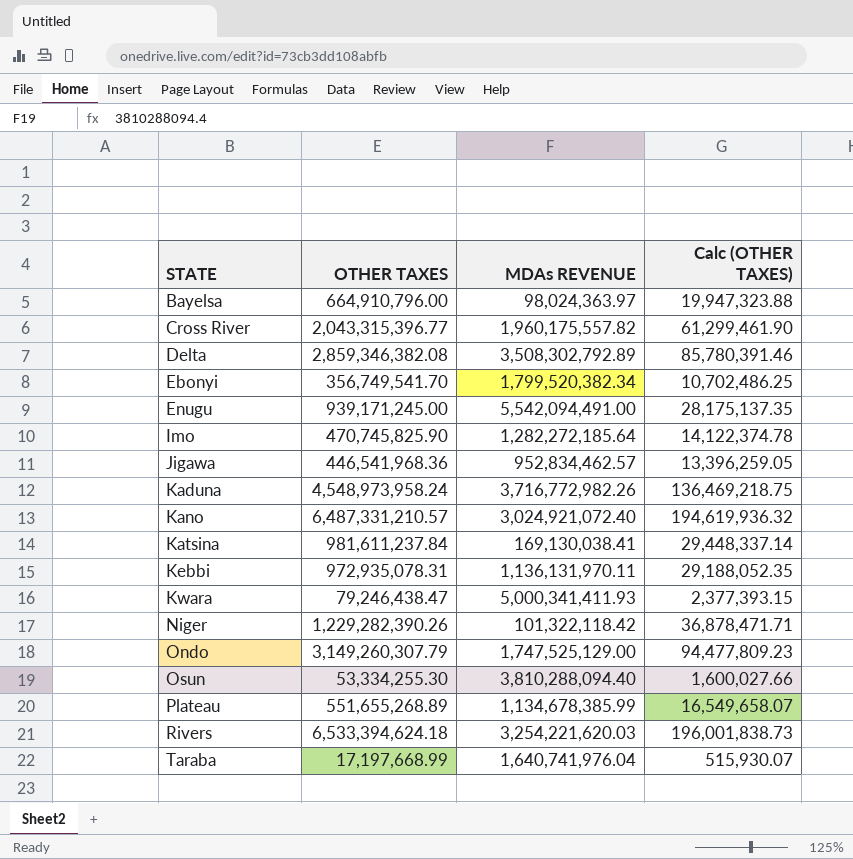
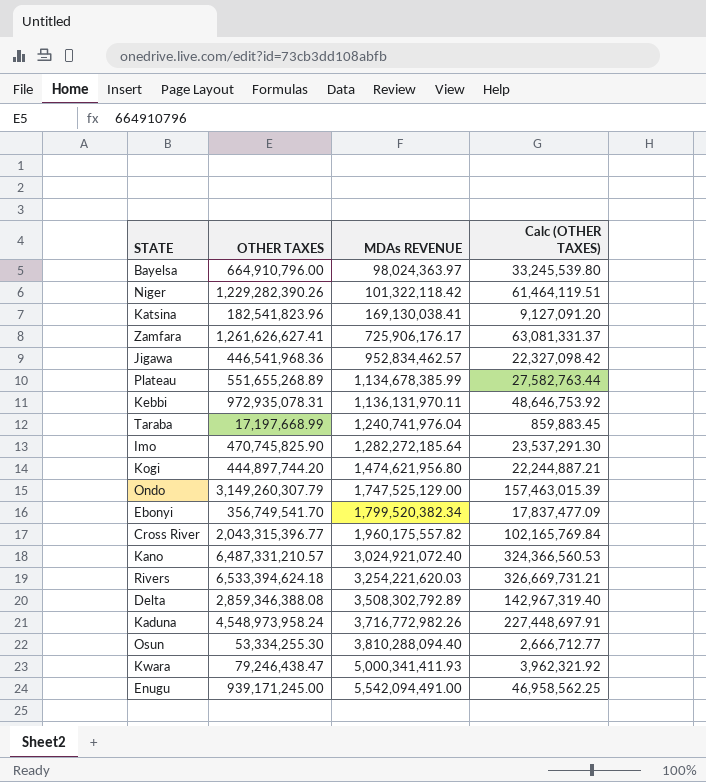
row order: STATE ascending -> MDAs REVENUE ascending
column Calc (OTHER TAXES) | formula: [OTHER TAXES] * 0.03 -> [OTHER TAXES] * 0.05
Katsina | OTHER TAXES: 981,611,237.84 -> 182,541,823.96
row Zamfara: none -> 1,261,626,627.41 | 725,906,176.17 | 63,081,331.37
Taraba | MDAs REVENUE: 1,640,741,976.04 -> 1,240,741,976.04
row Kogi: none -> 444,897,744.20 | 1,474,621,956.80 | 22,244,887.21
Delta | OTHER TAXES: 2,859,346,382.08 -> 2,859,346,388.08

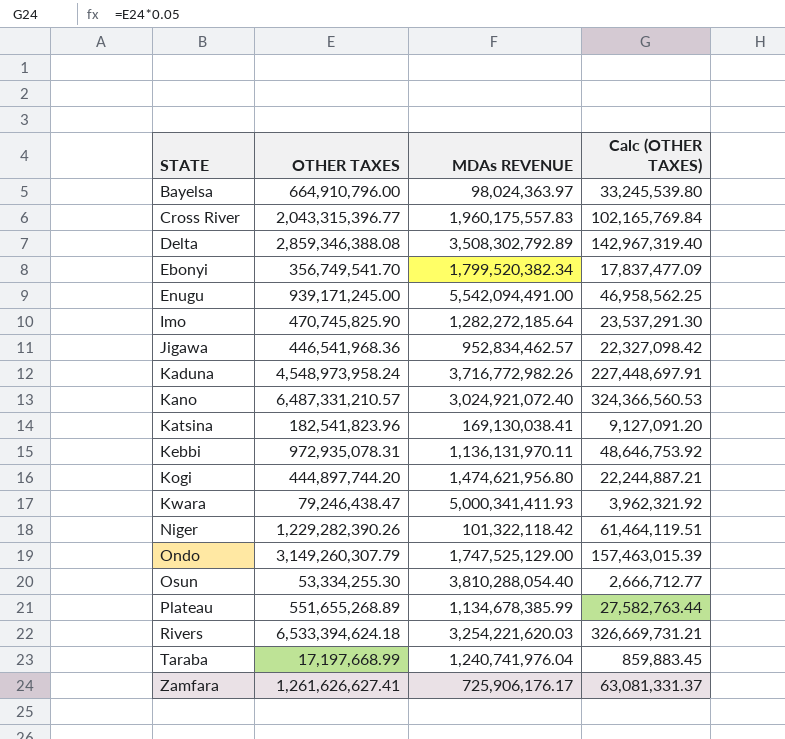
row order: MDAs REVENUE ascending -> STATE ascending
Cross River | MDAs REVENUE: 1,960,175,557.82 -> 1,960,175,557.83
Osun | MDAs REVENUE: 3,810,288,094.40 -> 3,810,288,054.40

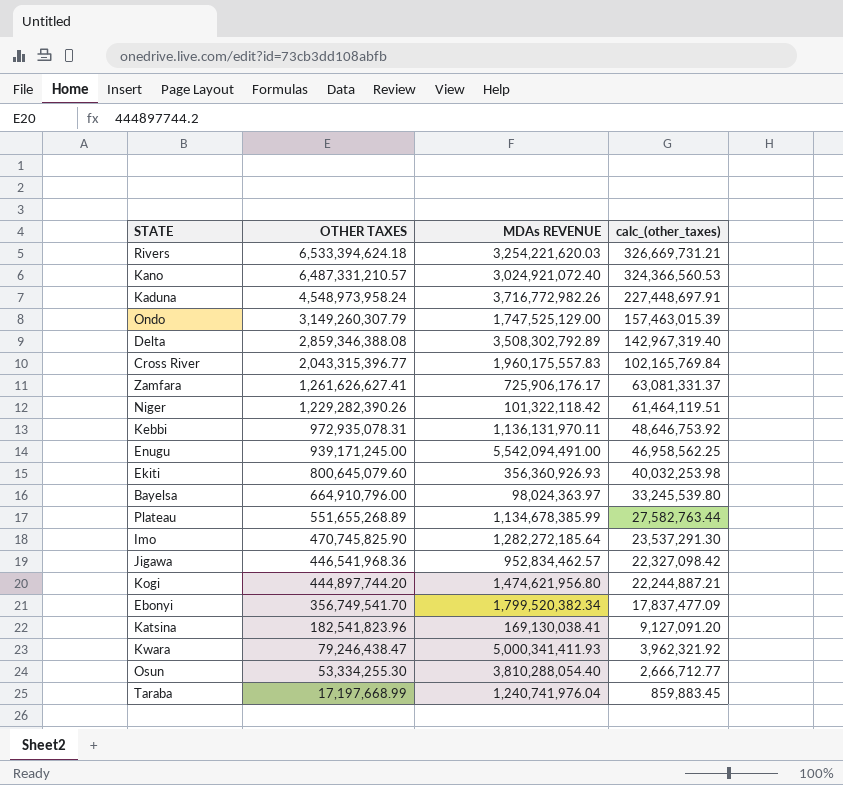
row order: STATE ascending -> OTHER TAXES descending
column name: Calc (OTHER TAXES) -> calc_(other_taxes)
row Ekiti: none -> 800,645,079.60 | 356,360,926.93 | 40,032,253.98

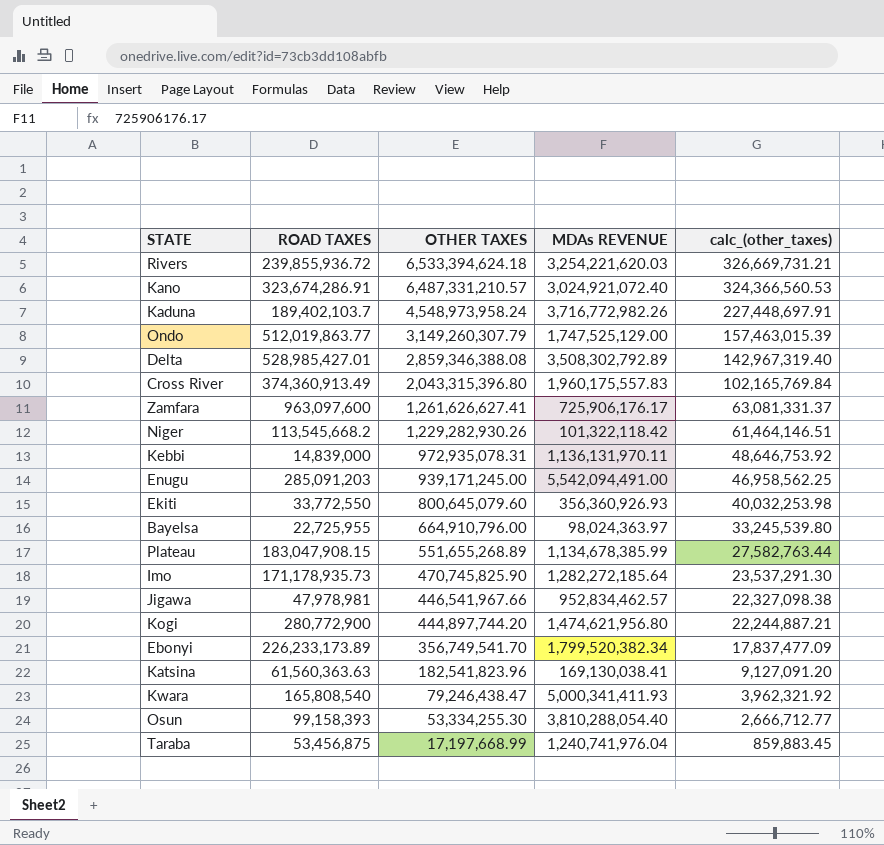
column ROAD TAXES | position: none -> 2
Cross River | OTHER TAXES: 2,043,315,396.77 -> 2,043,315,396.80
Niger | OTHER TAXES: 1,229,282,390.26 -> 1,229,282,930.26
Niger | calc_(other_taxes): 61,464,119.51 -> 61,464,146.51
Jigawa | OTHER TAXES: 446,541,968.36 -> 446,541,967.66
Jigawa | calc_(other_taxes): 22,327,098.42 -> 22,327,098.38

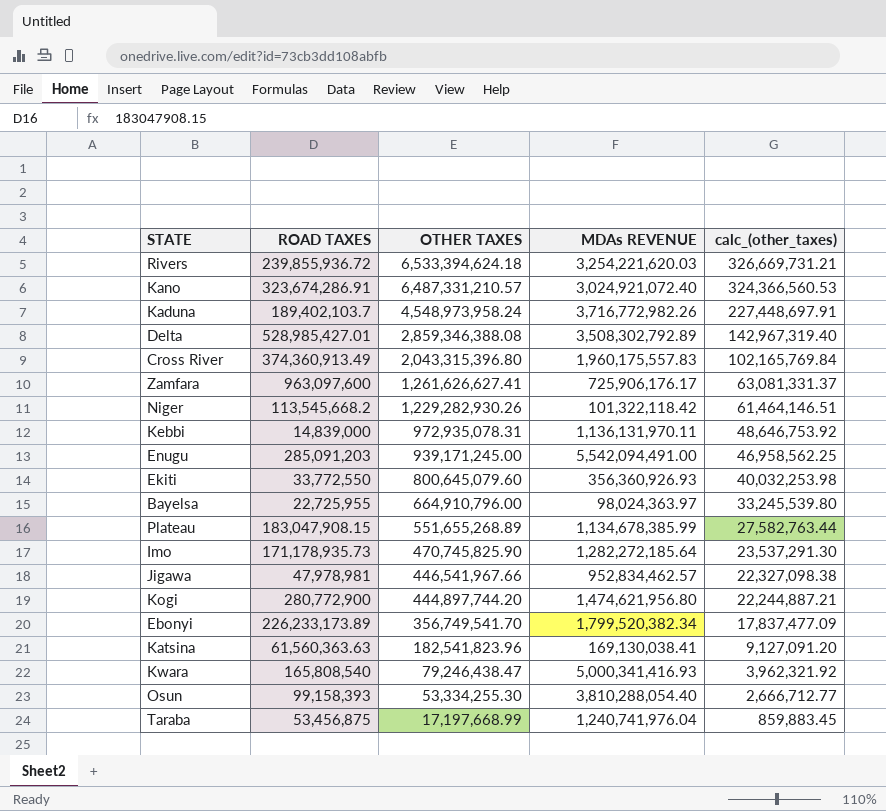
row Ondo: 512,019,863.77 | 3,149,260,307.79 | 1,747,525,129.00 | 157,463,015.39 -> none
Kwara | MDAs REVENUE: 5,000,341,411.93 -> 5,000,341,416.93

